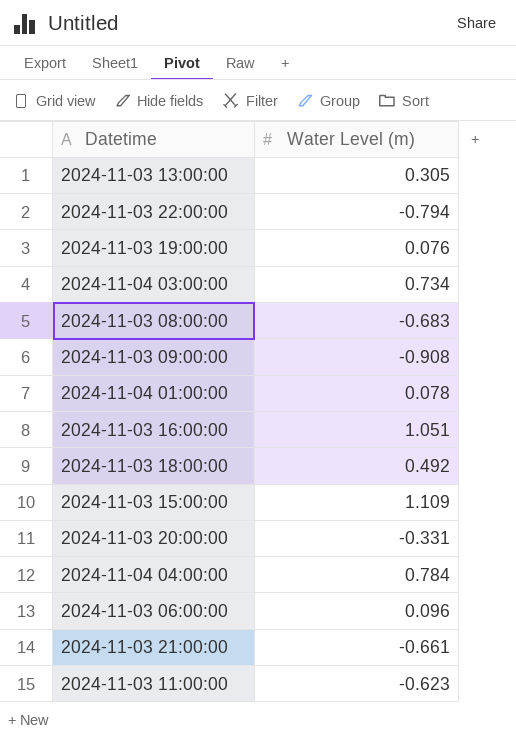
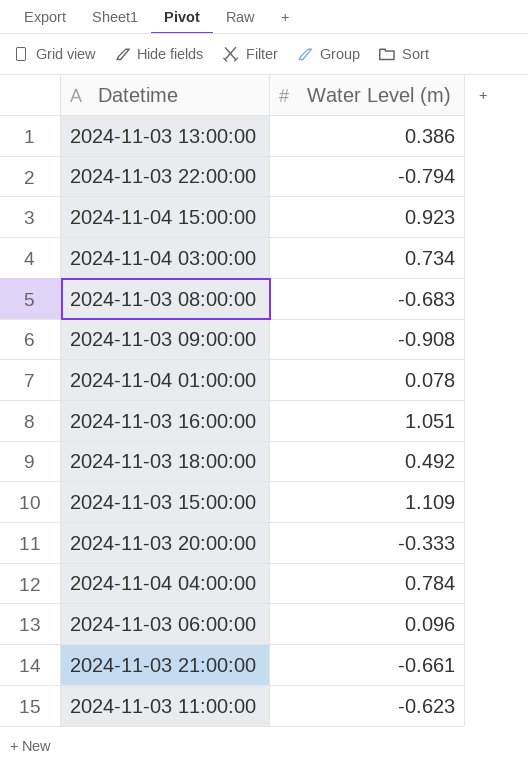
row 2024-11-03 19:00:00: 0.076 -> none
2024-11-03 13:00:00 | Water Level (m): 0.305 -> 0.386
row 2024-11-04 15:00:00: none -> 0.923
2024-11-03 20:00:00 | Water Level (m): -0.331 -> -0.333

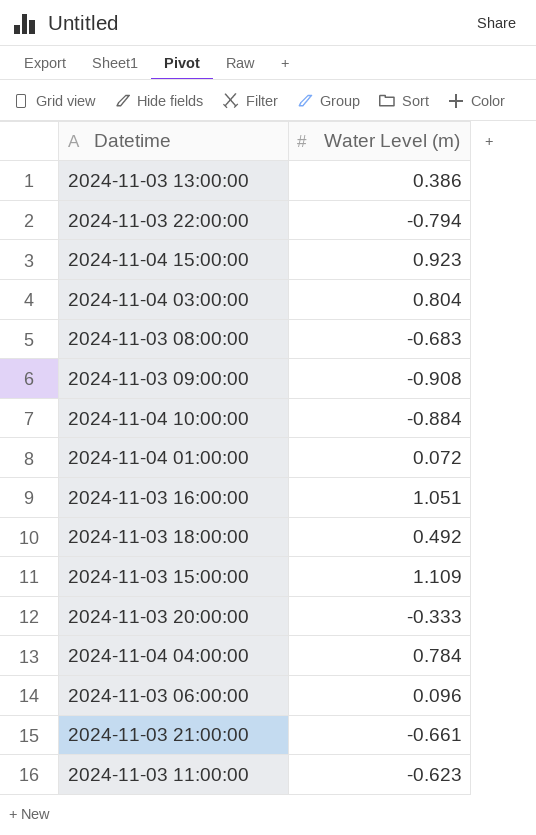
2024-11-04 03:00:00 | Water Level (m): 0.734 -> 0.804
row 2024-11-04 10:00:00: none -> -0.884
2024-11-04 01:00:00 | Water Level (m): 0.078 -> 0.072

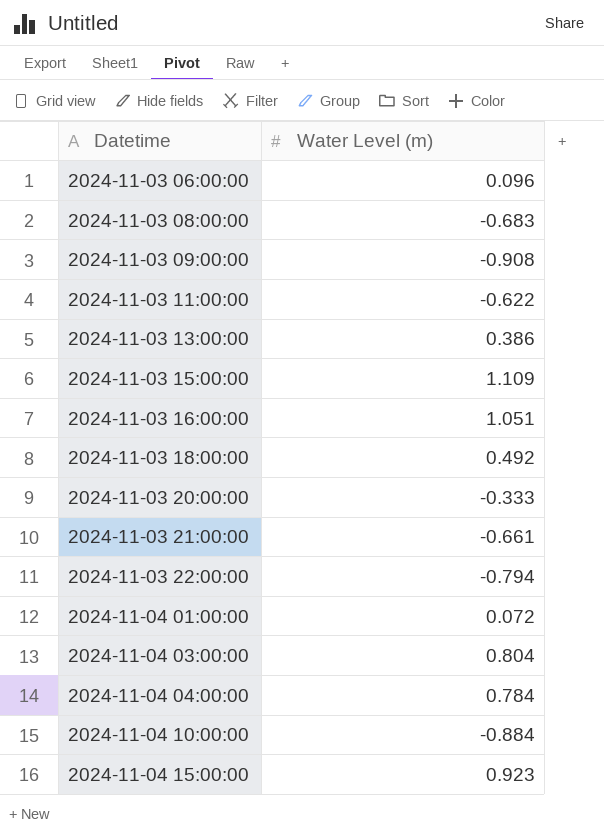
row order: none -> Datetime ascending
2024-11-03 11:00:00 | Water Level (m): -0.623 -> -0.622

